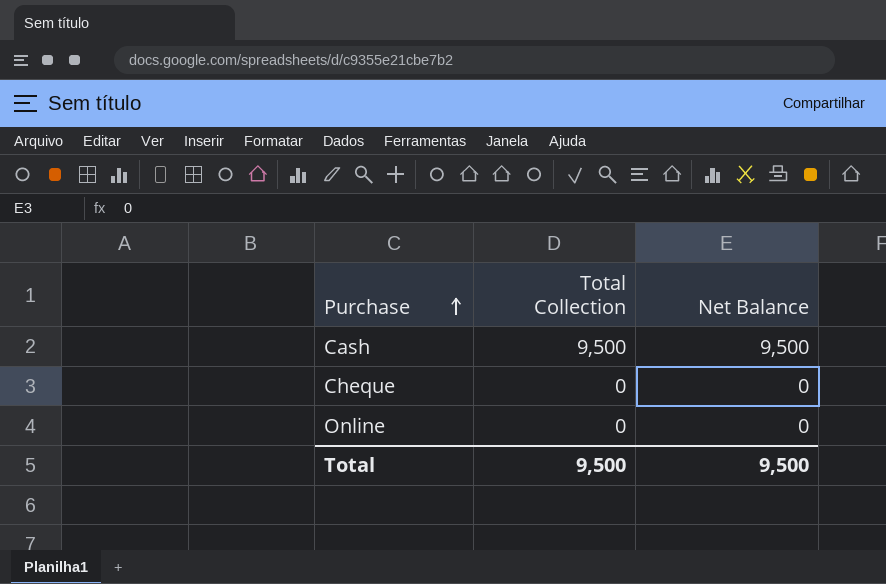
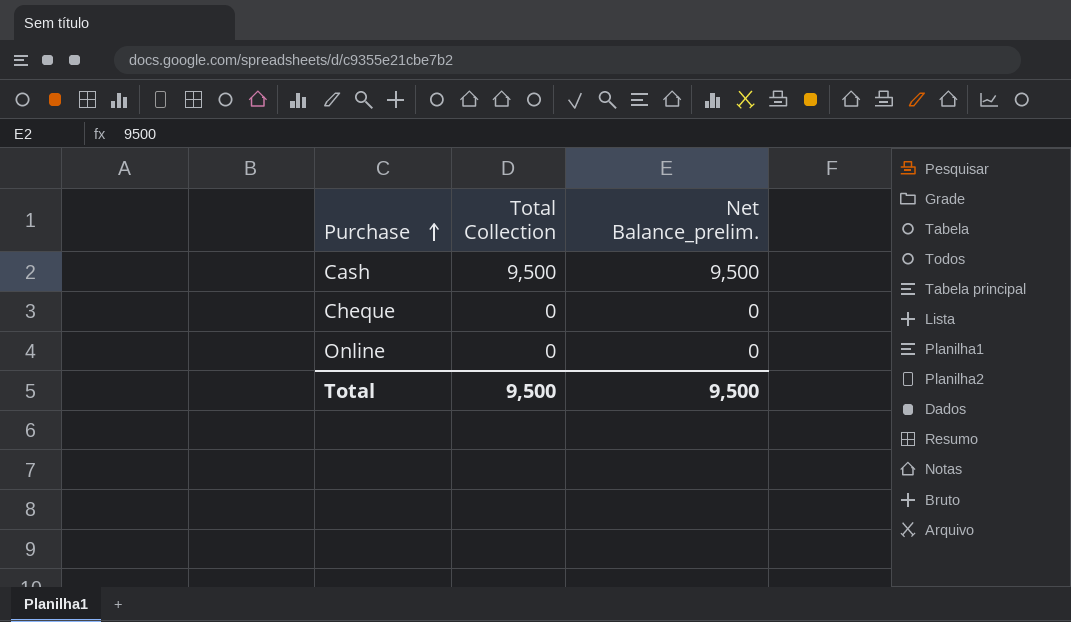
column name: Net Balance -> Net Balance_prelim.

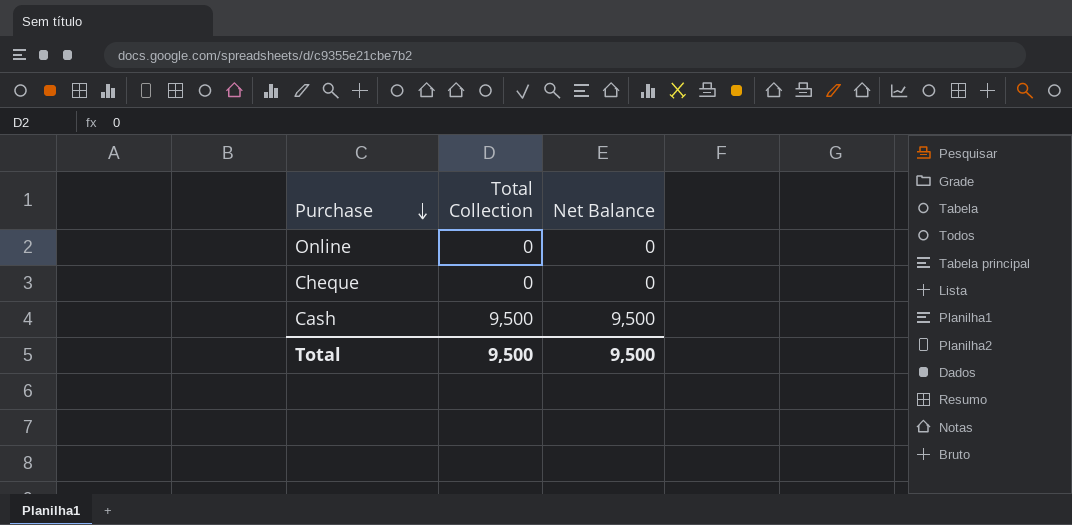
row order: Purchase ascending -> Purchase descending
column name: Net Balance_prelim. -> Net Balance

